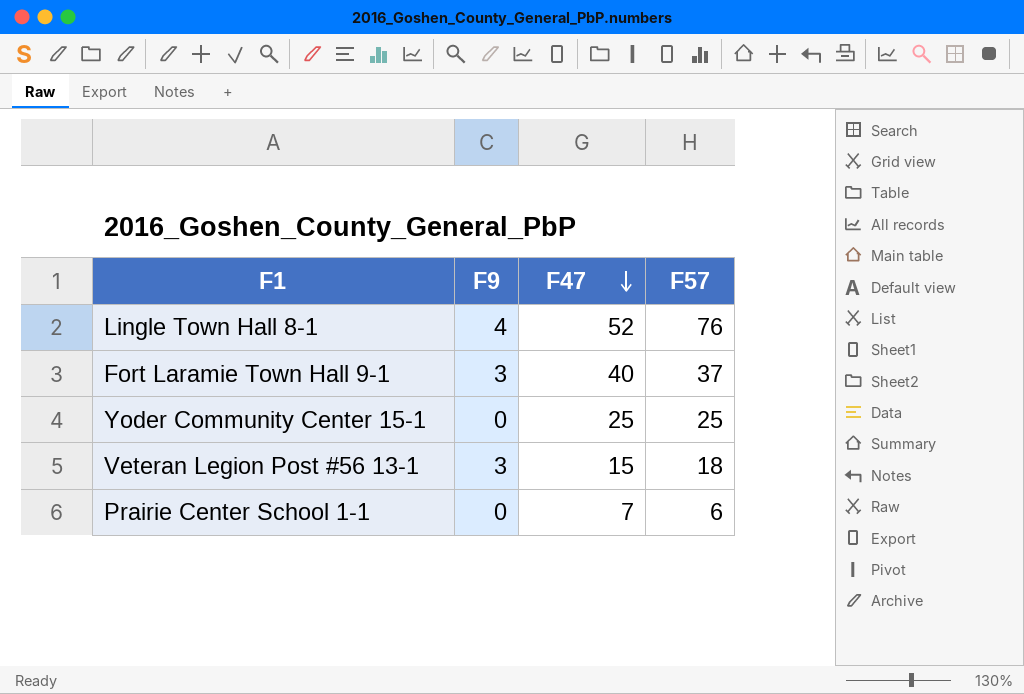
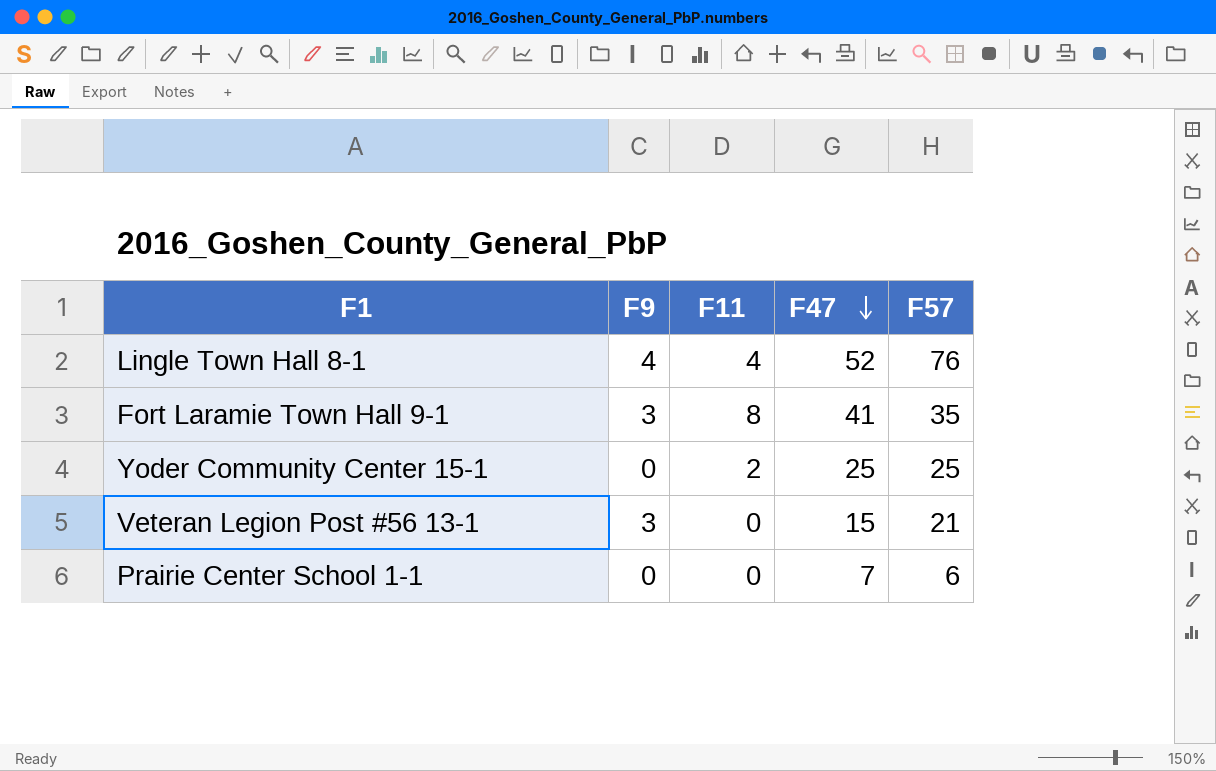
column F11 | position: none -> 3
Fort Laramie Town Hall 9-1 | F47: 40 -> 41
Fort Laramie Town Hall 9-1 | F57: 37 -> 35
Veteran Legion Post #56 13-1 | F57: 18 -> 21

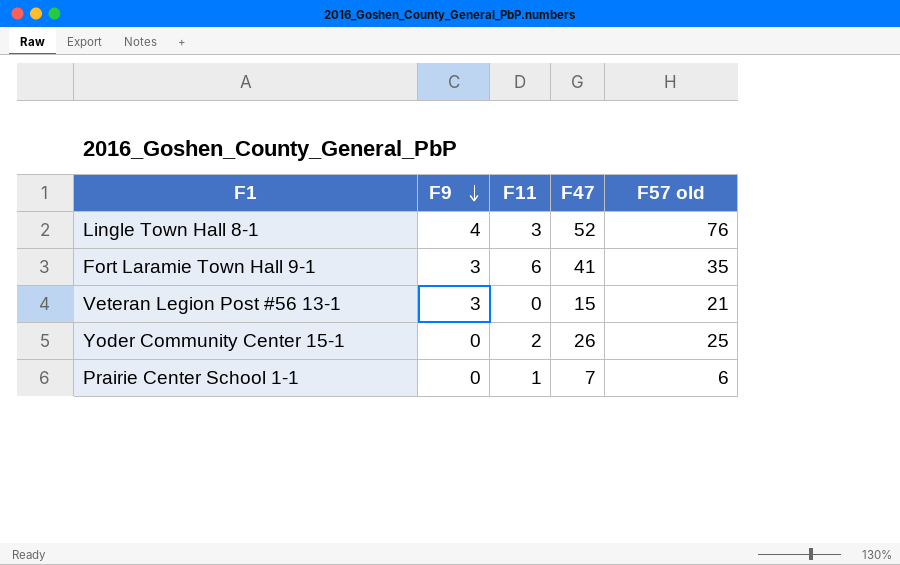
row order: F47 descending -> F9 descending
column name: F57 -> F57 old
Lingle Town Hall 8-1 | F11: 4 -> 3
Fort Laramie Town Hall 9-1 | F11: 8 -> 6
Yoder Community Center 15-1 | F47: 25 -> 26
Prairie Center School 1-1 | F11: 0 -> 1

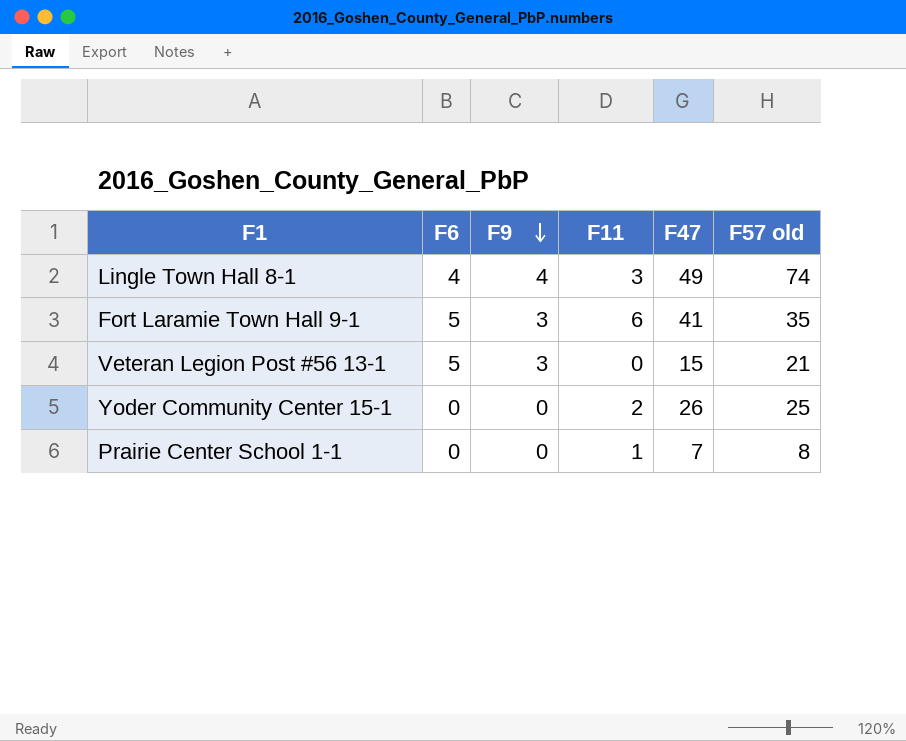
column F6 | position: none -> 2
Lingle Town Hall 8-1 | F47: 52 -> 49
Lingle Town Hall 8-1 | F57 old: 76 -> 74
Prairie Center School 1-1 | F57 old: 6 -> 8

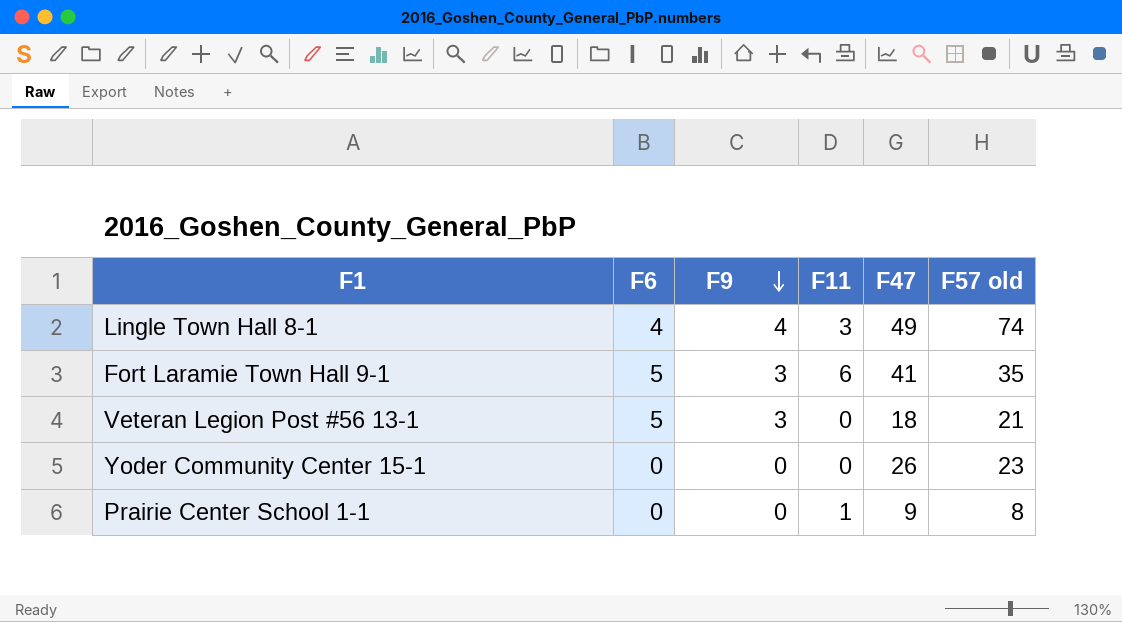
Veteran Legion Post #56 13-1 | F47: 15 -> 18
Yoder Community Center 15-1 | F11: 2 -> 0
Yoder Community Center 15-1 | F57 old: 25 -> 23
Prairie Center School 1-1 | F47: 7 -> 9

